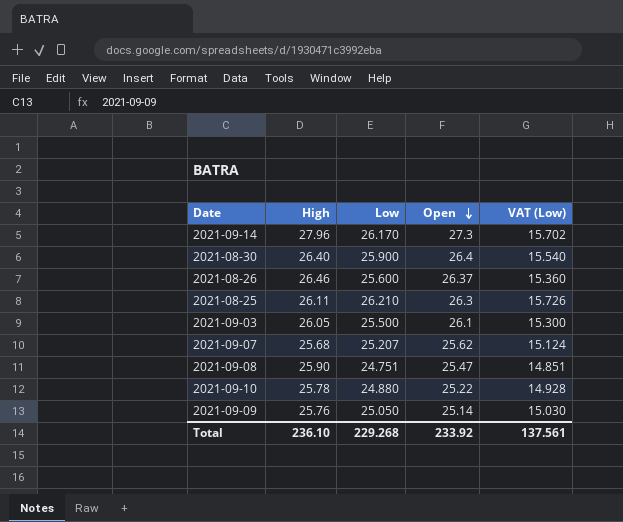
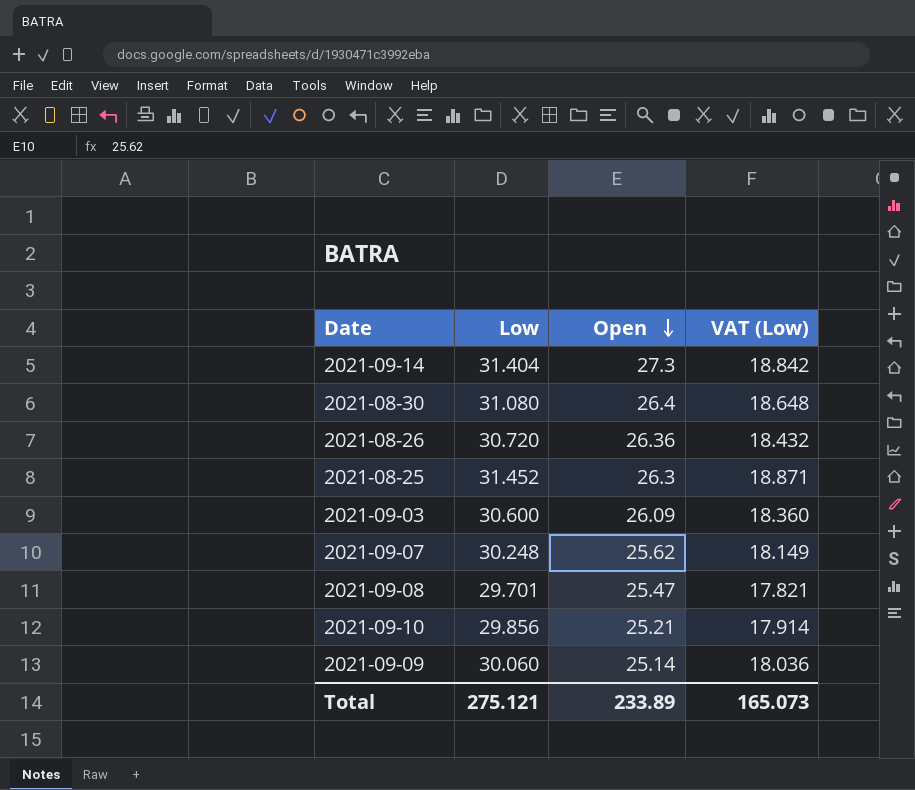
column High | position: 2 -> none
2021-09-14 | Low: 26.170 -> 31.404
2021-09-14 | VAT (Low): 15.702 -> 18.842
2021-08-30 | Low: 25.900 -> 31.080
2021-08-30 | VAT (Low): 15.540 -> 18.648
2021-08-26 | Low: 25.600 -> 30.720
2021-08-26 | Open: 26.37 -> 26.36
2021-08-26 | VAT (Low): 15.360 -> 18.432
2021-08-25 | Low: 26.210 -> 31.452
2021-08-25 | VAT (Low): 15.726 -> 18.871
2021-09-03 | Low: 25.500 -> 30.600
2021-09-03 | Open: 26.1 -> 26.09
2021-09-03 | VAT (Low): 15.300 -> 18.360
2021-09-07 | Low: 25.207 -> 30.248
2021-09-07 | VAT (Low): 15.124 -> 18.149
2021-09-08 | Low: 24.751 -> 29.701
2021-09-08 | VAT (Low): 14.851 -> 17.821
2021-09-10 | Low: 24.880 -> 29.856
2021-09-10 | Open: 25.22 -> 25.21
2021-09-10 | VAT (Low): 14.928 -> 17.914
2021-09-09 | Low: 25.050 -> 30.060
2021-09-09 | VAT (Low): 15.030 -> 18.036
Total | Low: 229.268 -> 275.121
Total | Open: 233.92 -> 233.89
Total | VAT (Low): 137.561 -> 165.073

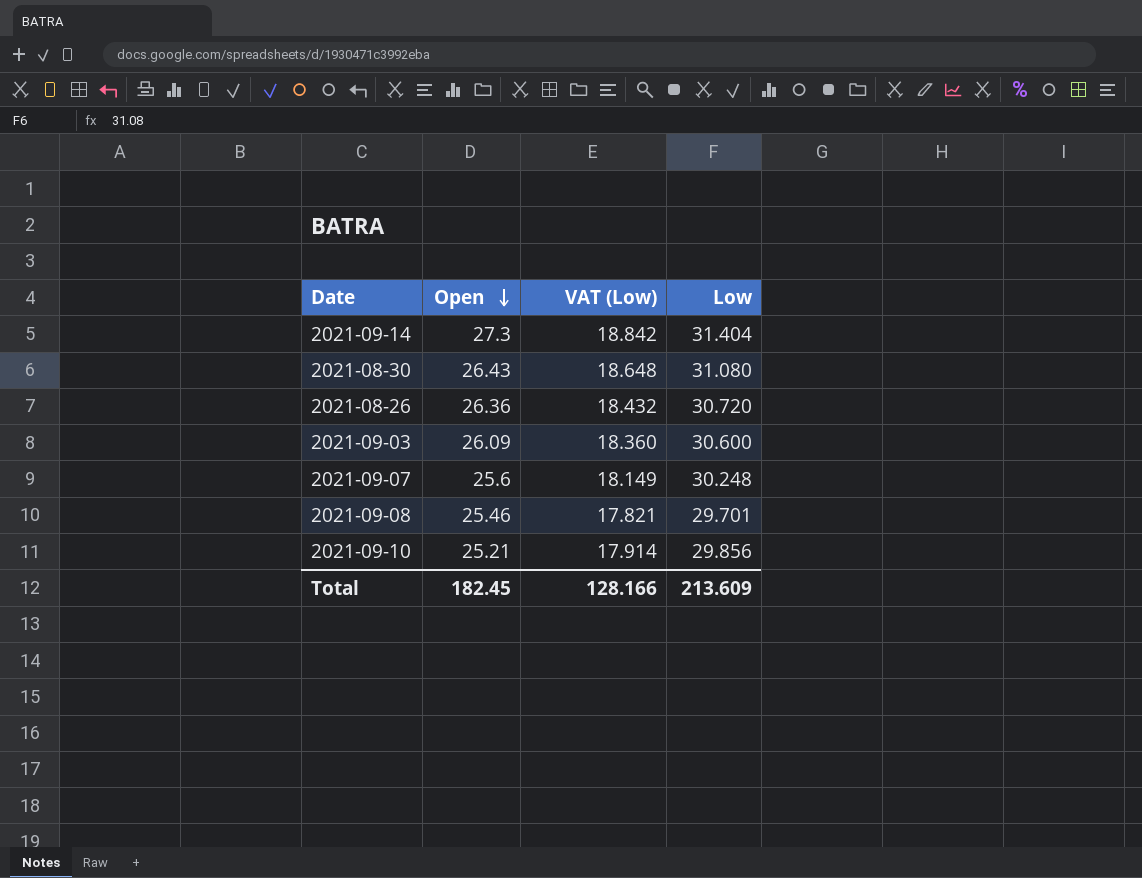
column Low | position: 2 -> 4
row 2021-08-25: 31.452 | 26.3 | 18.871 -> none
row 2021-09-09: 30.060 | 25.14 | 18.036 -> none
2021-08-30 | Open: 26.4 -> 26.43
2021-09-07 | Open: 25.62 -> 25.6
2021-09-08 | Open: 25.47 -> 25.46
Total | Open: 233.89 -> 182.45
Total | VAT (Low): 165.073 -> 128.166
Total | Low: 275.121 -> 213.609

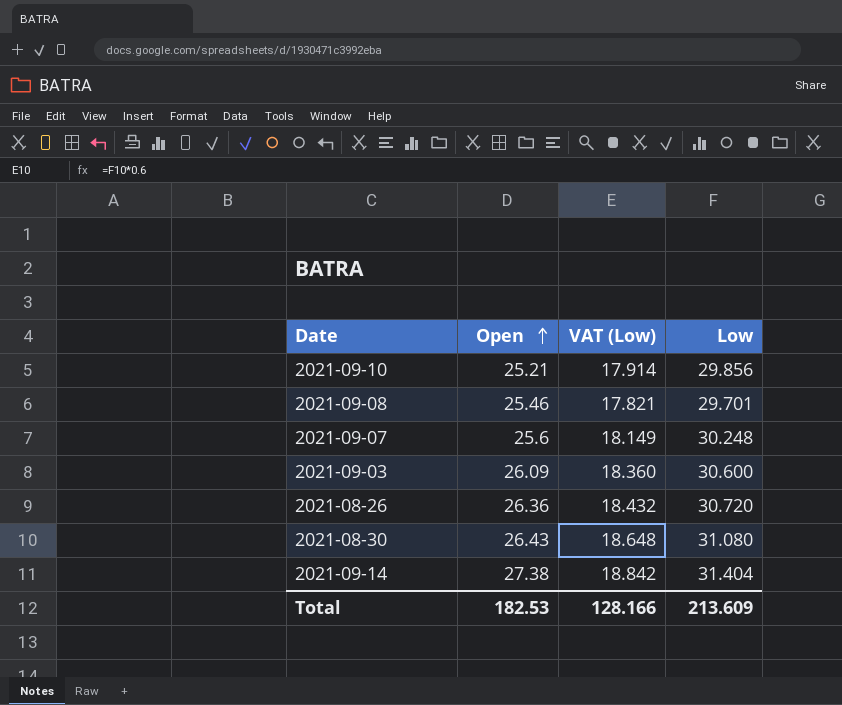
row order: Open descending -> Open ascending
2021-09-14 | Open: 27.3 -> 27.38
Total | Open: 182.45 -> 182.53

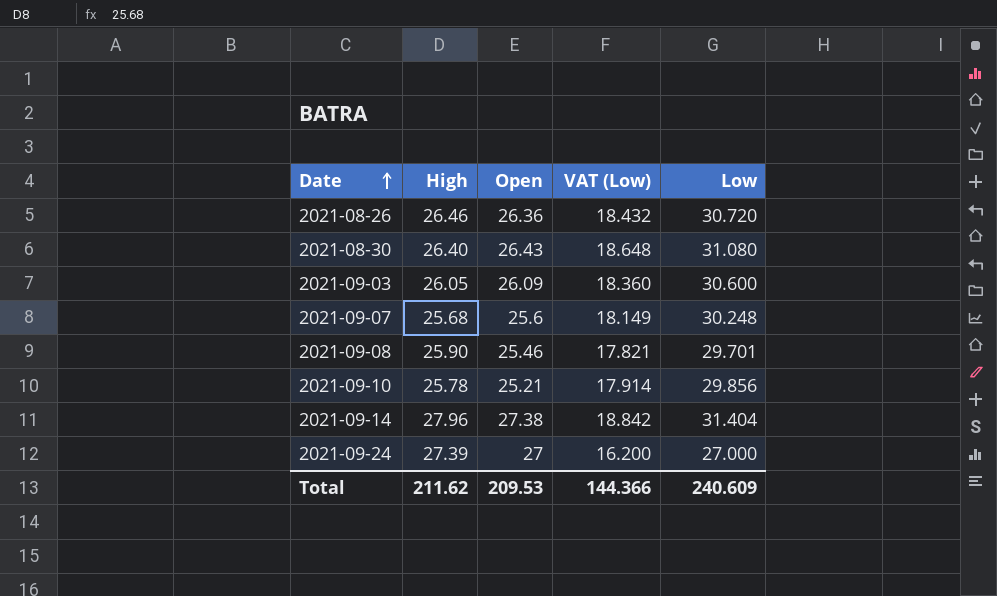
row order: Open ascending -> Date ascending
column High | position: none -> 2
row 2021-09-24: none -> 27.39 | 27 | 16.200 | 27.000
Total | Open: 182.53 -> 209.53
Total | VAT (Low): 128.166 -> 144.366
Total | Low: 213.609 -> 240.609

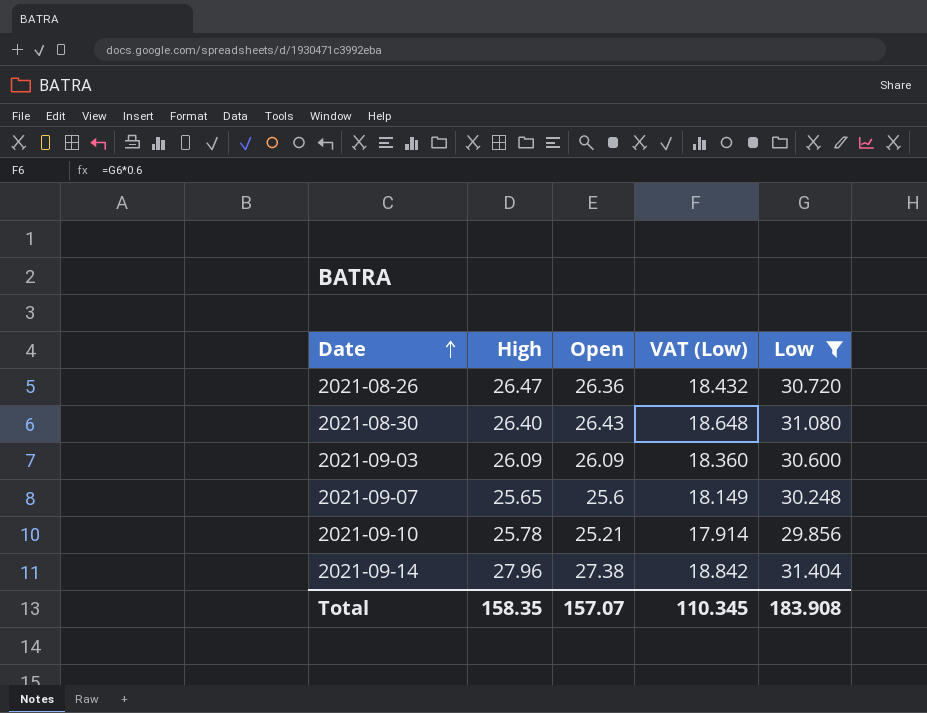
filter: none -> Low >= 29.856
2021-08-26 | High: 26.46 -> 26.47
2021-09-03 | High: 26.05 -> 26.09
2021-09-07 | High: 25.68 -> 25.65
Total | High: 211.62 -> 158.35
Total | Open: 209.53 -> 157.07
Total | VAT (Low): 144.366 -> 110.345
Total | Low: 240.609 -> 183.908

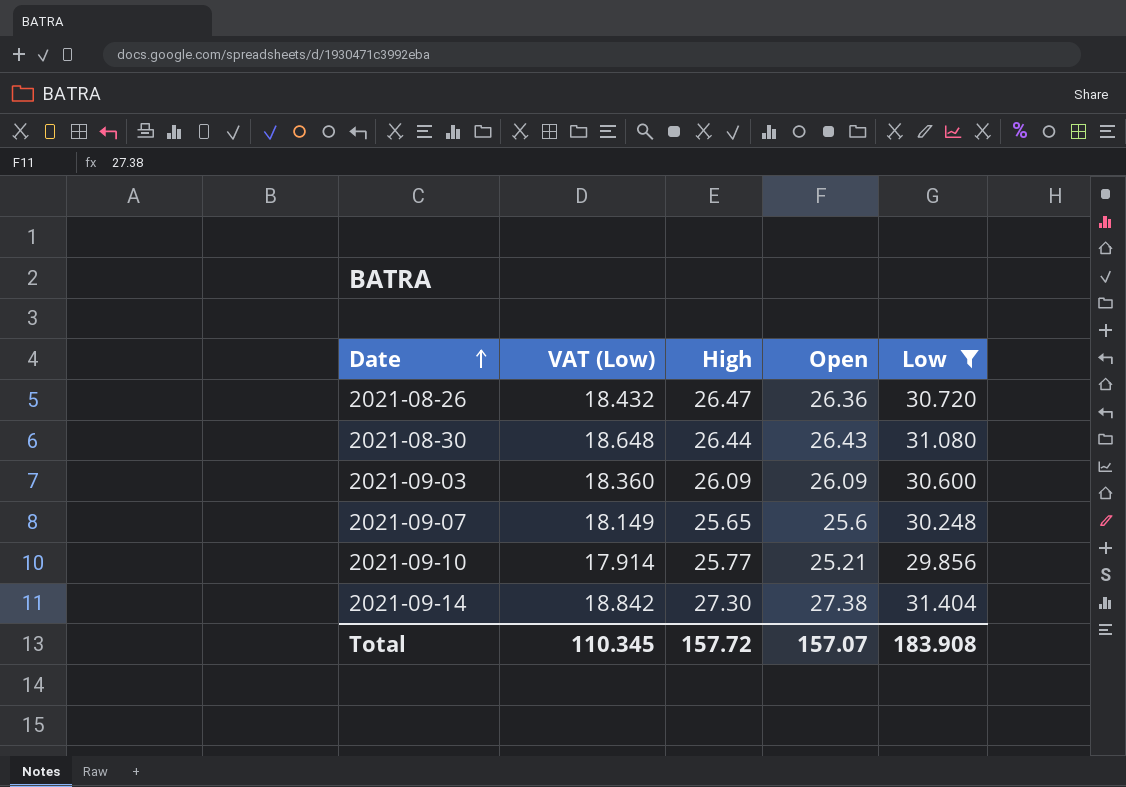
column VAT (Low) | position: 4 -> 2
2021-08-30 | High: 26.40 -> 26.44
2021-09-10 | High: 25.78 -> 25.77
2021-09-14 | High: 27.96 -> 27.30
Total | High: 158.35 -> 157.72

